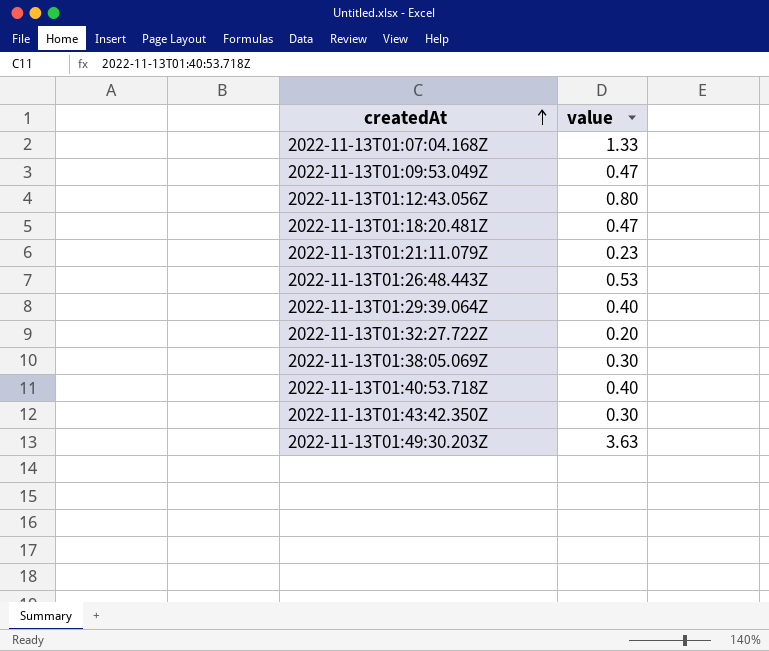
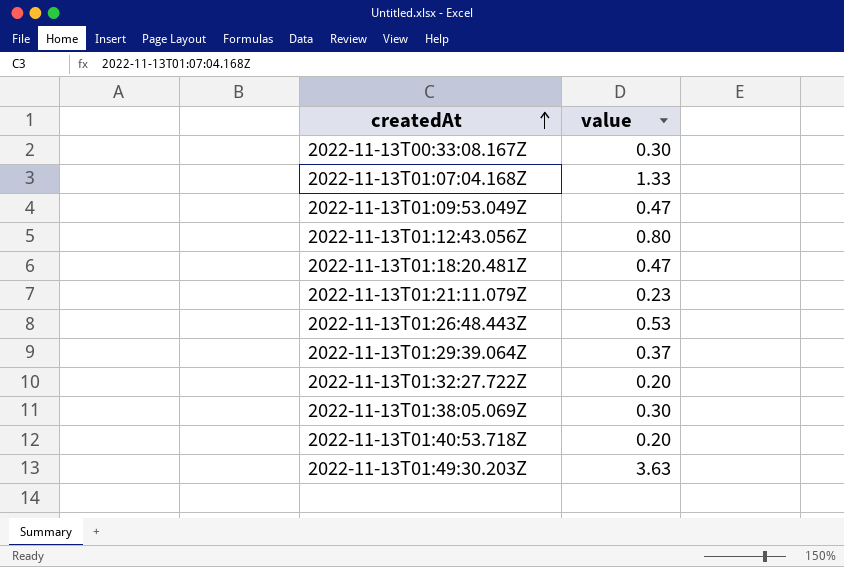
row 2022-11-13T01:43:42.350Z: 0.30 -> none
row 2022-11-13T00:33:08.167Z: none -> 0.30
2022-11-13T01:29:39.064Z | value: 0.40 -> 0.37
2022-11-13T01:40:53.718Z | value: 0.40 -> 0.20

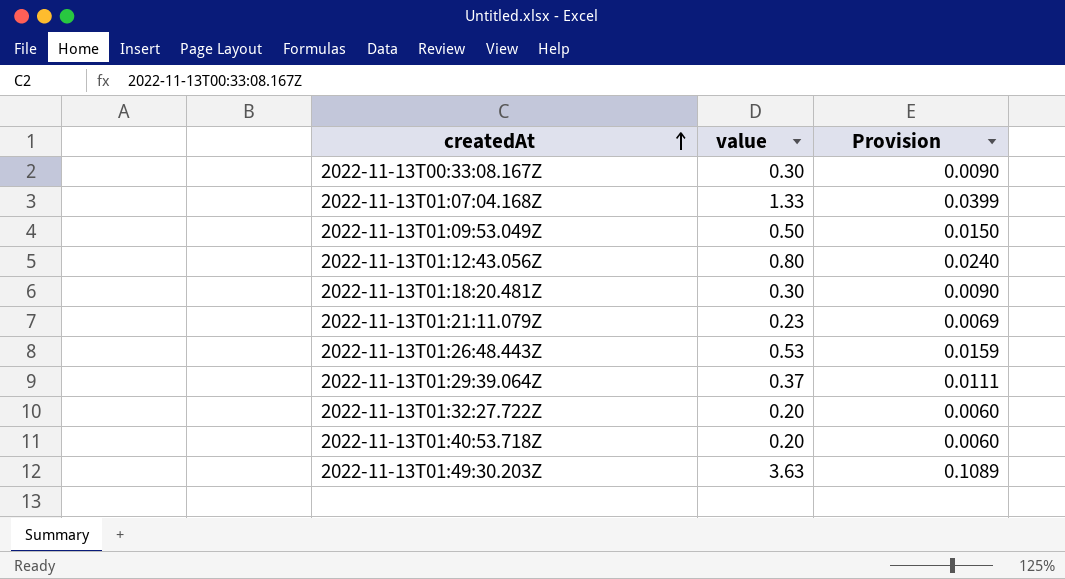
column Provision | formula: none -> [value] * 0.03
row 2022-11-13T01:38:05.069Z: 0.30 -> none
2022-11-13T01:09:53.049Z | value: 0.47 -> 0.50
2022-11-13T01:18:20.481Z | value: 0.47 -> 0.30

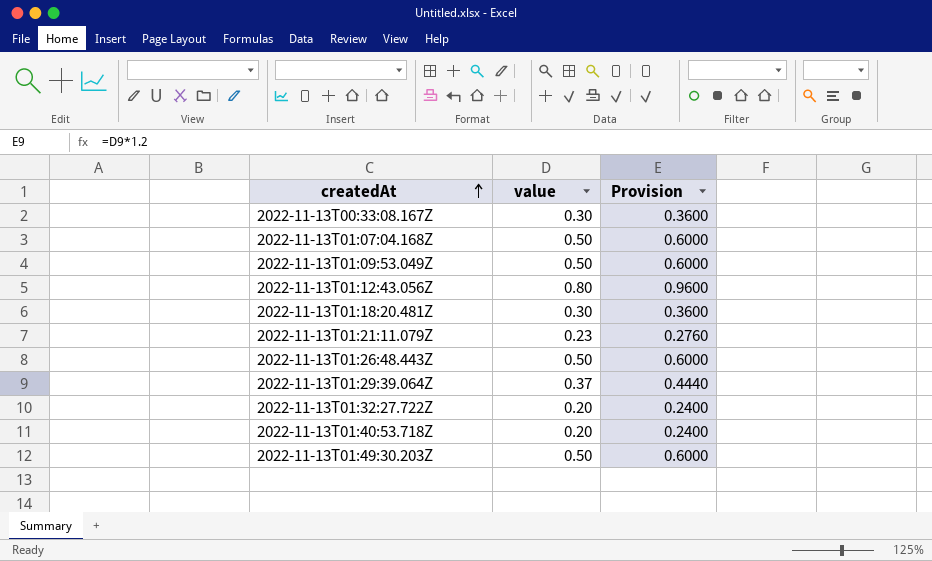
column Provision | formula: [value] * 0.03 -> [value] * 1.2
2022-11-13T01:07:04.168Z | value: 1.33 -> 0.50
2022-11-13T01:26:48.443Z | value: 0.53 -> 0.50
2022-11-13T01:49:30.203Z | value: 3.63 -> 0.50

